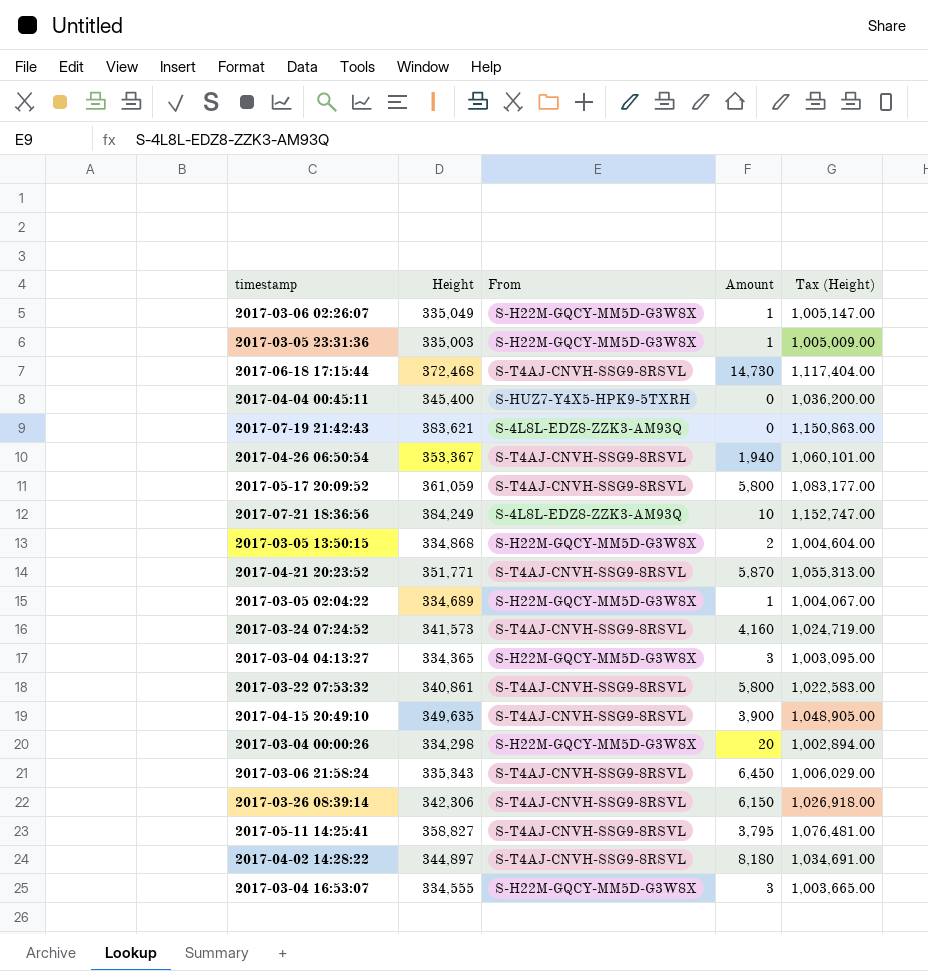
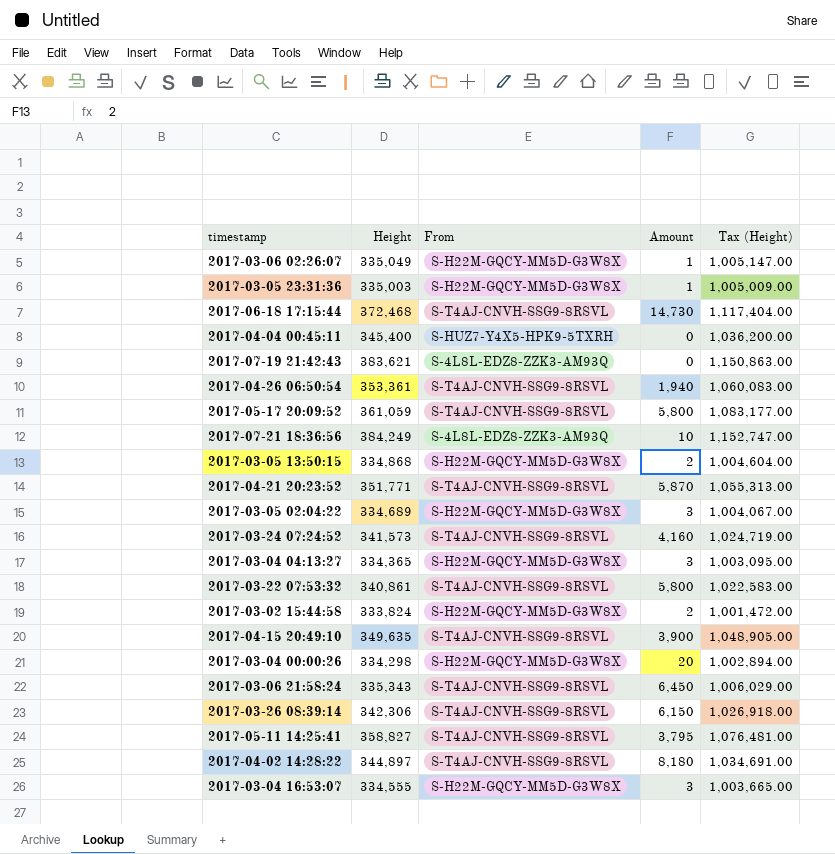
2017-04-26 06:50:54 | Height: 353,367 -> 353,361
2017-04-26 06:50:54 | Tax (Height): 1,060,101.00 -> 1,060,083.00
2017-03-05 02:04:22 | Amount: 1 -> 3
row 2017-03-02 15:44:58: none -> 333,824 | S-H22M-GQCY-MM5D-G3W8X | 2 | 1,001,472.00

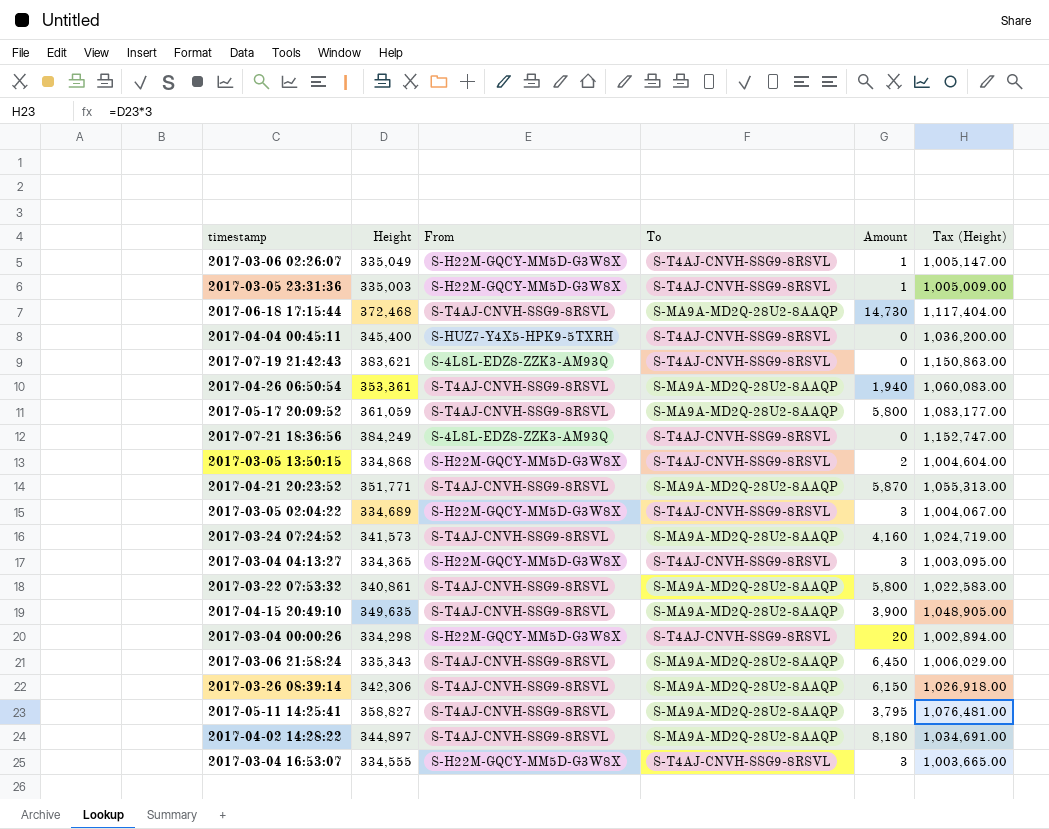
column To | position: none -> 4
row 2017-03-02 15:44:58: 333,824 | S-H22M-GQCY-MM5D-G3W8X | 2 | 1,001,472.00 -> none
2017-07-21 18:36:56 | Amount: 10 -> 0

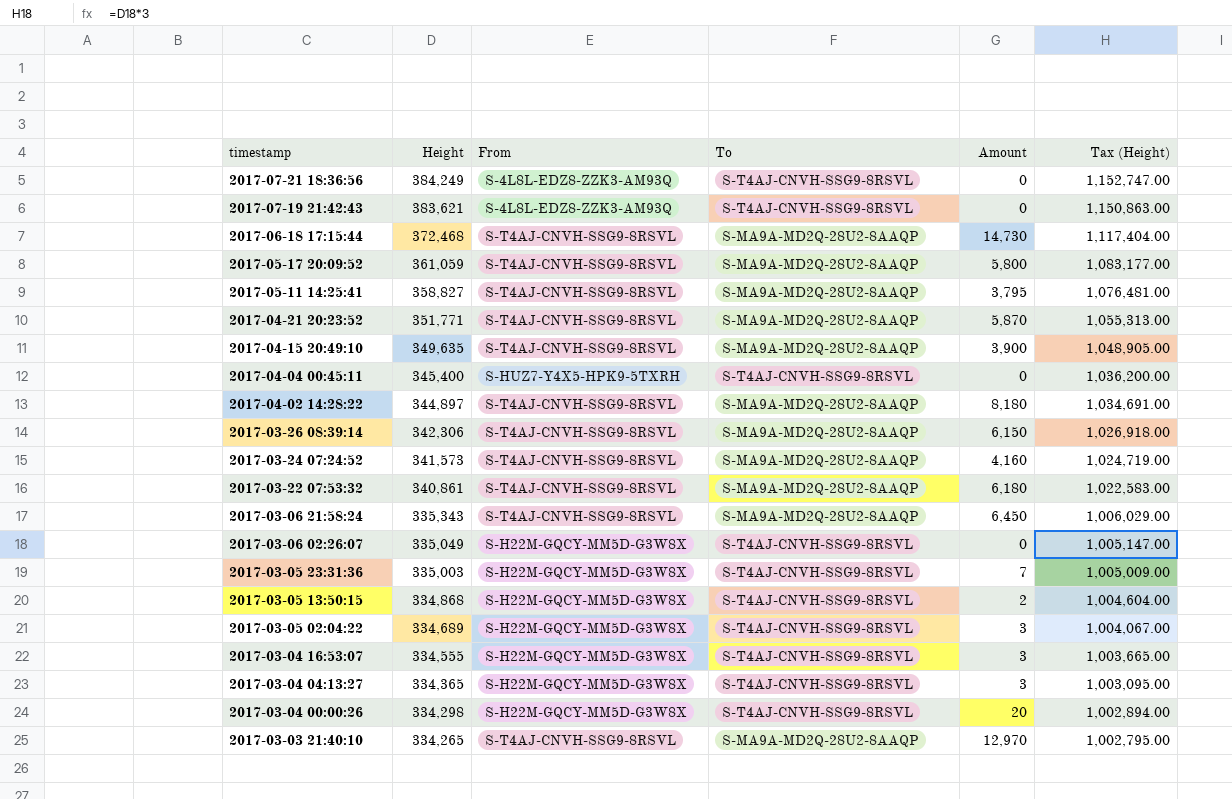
row order: none -> timestamp descending
row 2017-04-26 06:50:54: 353,361 | S-T4AJ-CNVH-SSG9-8RSVL | S-MA9A-MD2Q-28U2-8AAQP | 1,940 | 1,060,083.00 -> none
2017-03-22 07:53:32 | Amount: 5,800 -> 6,180
2017-03-06 02:26:07 | Amount: 1 -> 0
2017-03-05 23:31:36 | Amount: 1 -> 7
row 2017-03-03 21:40:10: none -> 334,265 | S-T4AJ-CNVH-SSG9-8RSVL | S-MA9A-MD2Q-28U2-8AAQP | 12,970 | 1,002,795.00

